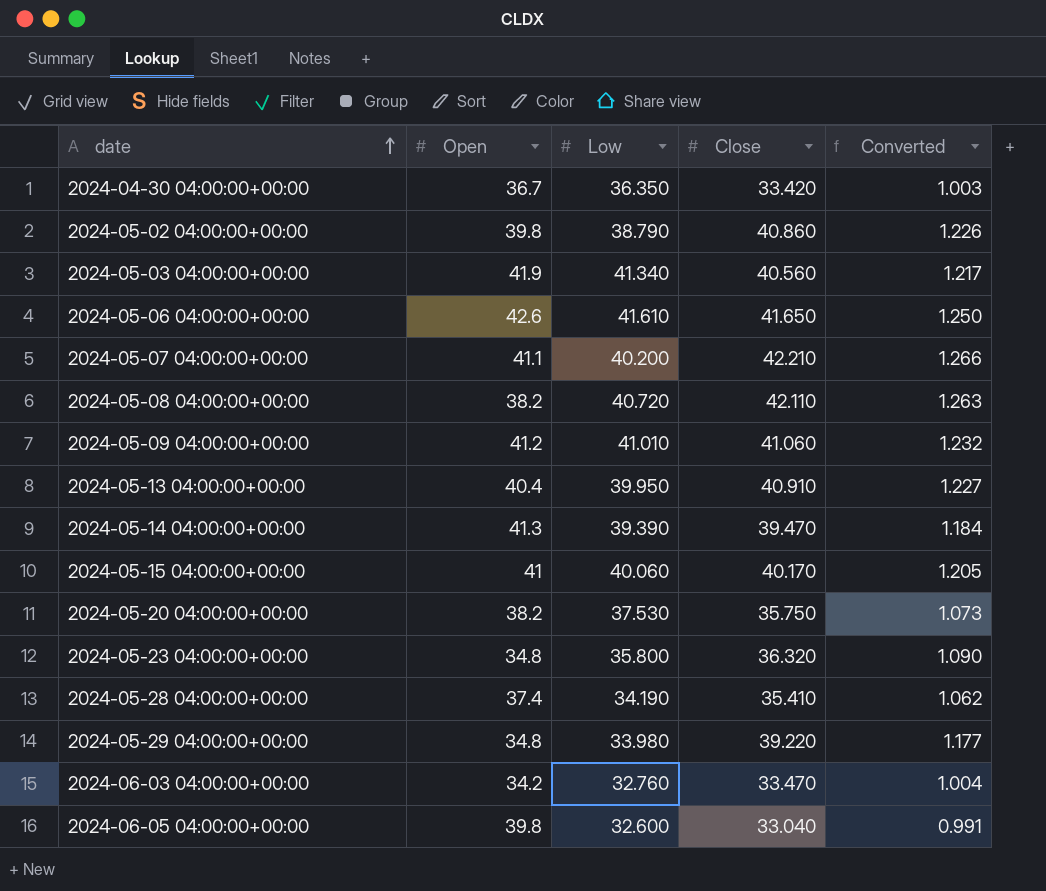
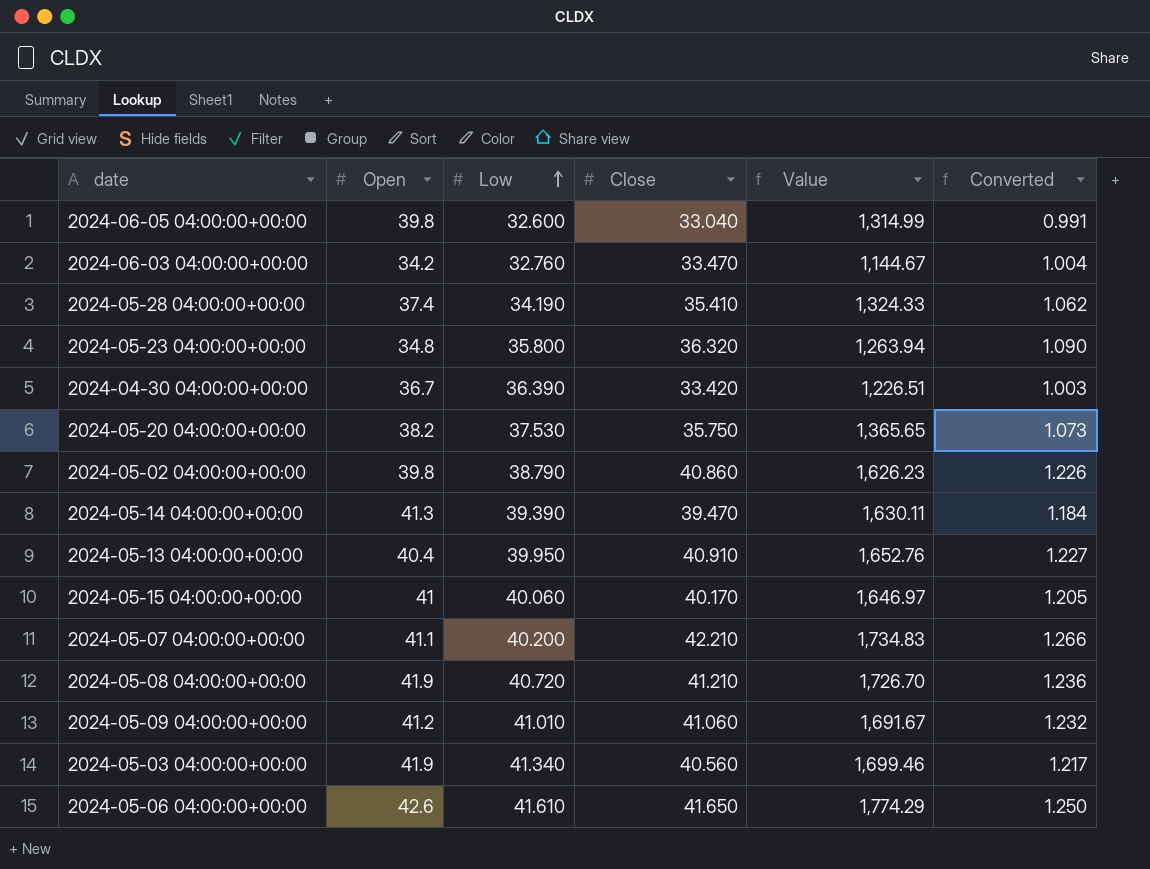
row order: date ascending -> Low ascending
column Value | formula: none -> [Open] * [Close]
row 2024-05-29 04:00:00+00:00: 34.8 | 33.980 | 39.220 | 1.177 -> none
2024-04-30 04:00:00+00:00 | Low: 36.350 -> 36.390
2024-05-08 04:00:00+00:00 | Open: 38.2 -> 41.9
2024-05-08 04:00:00+00:00 | Close: 42.110 -> 41.210
2024-05-08 04:00:00+00:00 | Converted: 1.263 -> 1.236

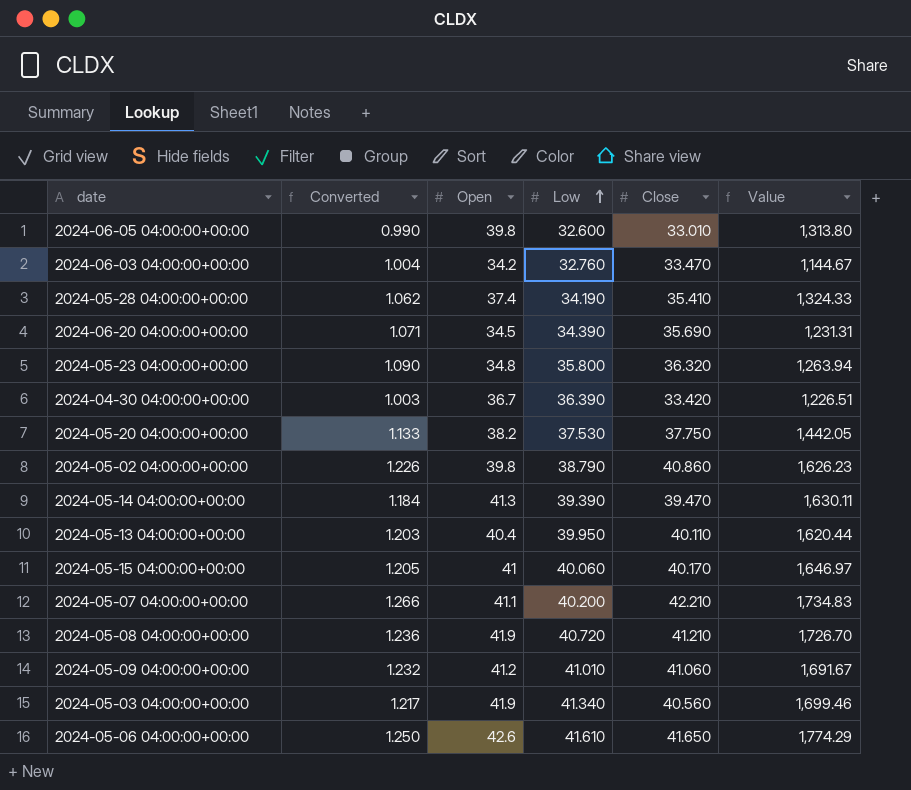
column Converted | position: 6 -> 2
2024-06-05 04:00:00+00:00 | Converted: 0.991 -> 0.990
2024-06-05 04:00:00+00:00 | Close: 33.040 -> 33.010
2024-06-05 04:00:00+00:00 | Value: 1,314.99 -> 1,313.80
row 2024-06-20 04:00:00+00:00: none -> 1.071 | 34.5 | 34.390 | 35.690 | 1,231.31
2024-05-20 04:00:00+00:00 | Converted: 1.073 -> 1.133
2024-05-20 04:00:00+00:00 | Close: 35.750 -> 37.750
2024-05-20 04:00:00+00:00 | Value: 1,365.65 -> 1,442.05
2024-05-13 04:00:00+00:00 | Converted: 1.227 -> 1.203
2024-05-13 04:00:00+00:00 | Close: 40.910 -> 40.110
2024-05-13 04:00:00+00:00 | Value: 1,652.76 -> 1,620.44

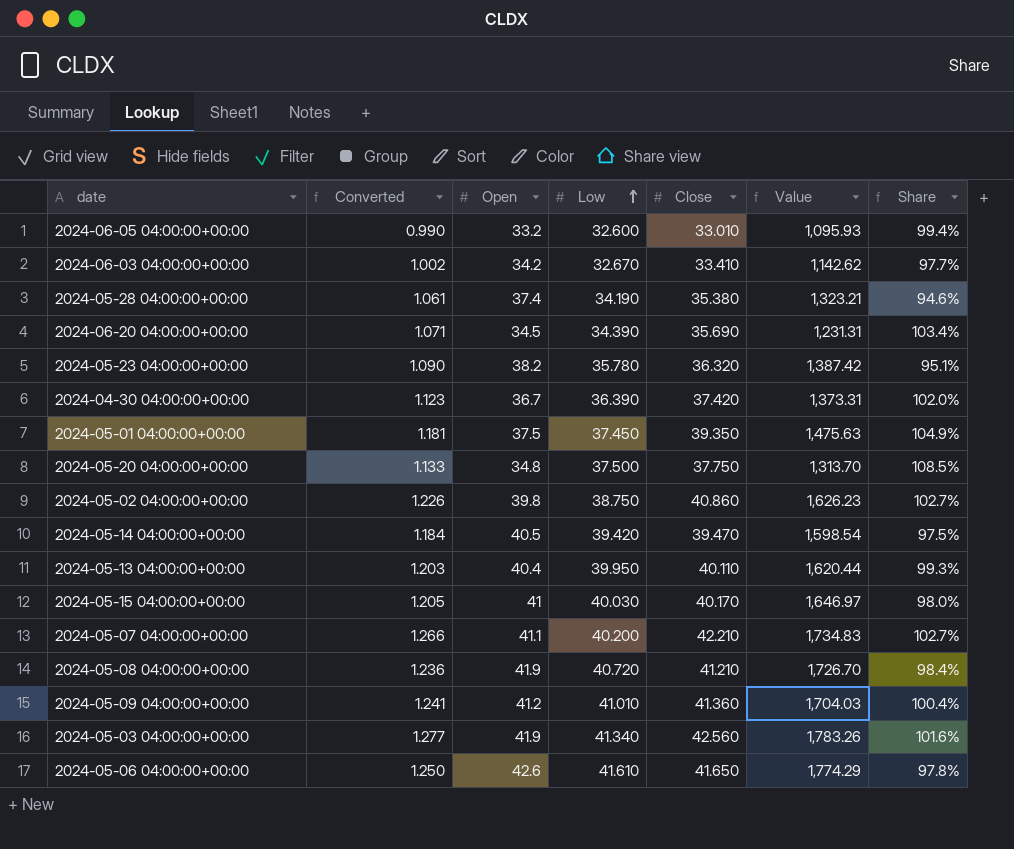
column Share | formula: none -> [Close] / [Open]
2024-06-05 04:00:00+00:00 | Open: 39.8 -> 33.2
2024-06-05 04:00:00+00:00 | Value: 1,313.80 -> 1,095.93
2024-06-03 04:00:00+00:00 | Converted: 1.004 -> 1.002
2024-06-03 04:00:00+00:00 | Low: 32.760 -> 32.670
2024-06-03 04:00:00+00:00 | Close: 33.470 -> 33.410
2024-06-03 04:00:00+00:00 | Value: 1,144.67 -> 1,142.62
2024-05-28 04:00:00+00:00 | Converted: 1.062 -> 1.061
2024-05-28 04:00:00+00:00 | Close: 35.410 -> 35.380
2024-05-28 04:00:00+00:00 | Value: 1,324.33 -> 1,323.21
2024-05-23 04:00:00+00:00 | Open: 34.8 -> 38.2
2024-05-23 04:00:00+00:00 | Low: 35.800 -> 35.780
2024-05-23 04:00:00+00:00 | Value: 1,263.94 -> 1,387.42
2024-04-30 04:00:00+00:00 | Converted: 1.003 -> 1.123
2024-04-30 04:00:00+00:00 | Close: 33.420 -> 37.420
2024-04-30 04:00:00+00:00 | Value: 1,226.51 -> 1,373.31
row 2024-05-01 04:00:00+00:00: none -> 1.181 | 37.5 | 37.450 | 39.350 | 1,475.63 | 104.9%
2024-05-20 04:00:00+00:00 | Open: 38.2 -> 34.8
2024-05-20 04:00:00+00:00 | Low: 37.530 -> 37.500
2024-05-20 04:00:00+00:00 | Value: 1,442.05 -> 1,313.70
2024-05-02 04:00:00+00:00 | Low: 38.790 -> 38.750
2024-05-14 04:00:00+00:00 | Open: 41.3 -> 40.5
2024-05-14 04:00:00+00:00 | Low: 39.390 -> 39.420
2024-05-14 04:00:00+00:00 | Value: 1,630.11 -> 1,598.54
2024-05-15 04:00:00+00:00 | Low: 40.060 -> 40.030
2024-05-09 04:00:00+00:00 | Converted: 1.232 -> 1.241
2024-05-09 04:00:00+00:00 | Close: 41.060 -> 41.360
2024-05-09 04:00:00+00:00 | Value: 1,691.67 -> 1,704.03
2024-05-03 04:00:00+00:00 | Converted: 1.217 -> 1.277
2024-05-03 04:00:00+00:00 | Close: 40.560 -> 42.560
2024-05-03 04:00:00+00:00 | Value: 1,699.46 -> 1,783.26

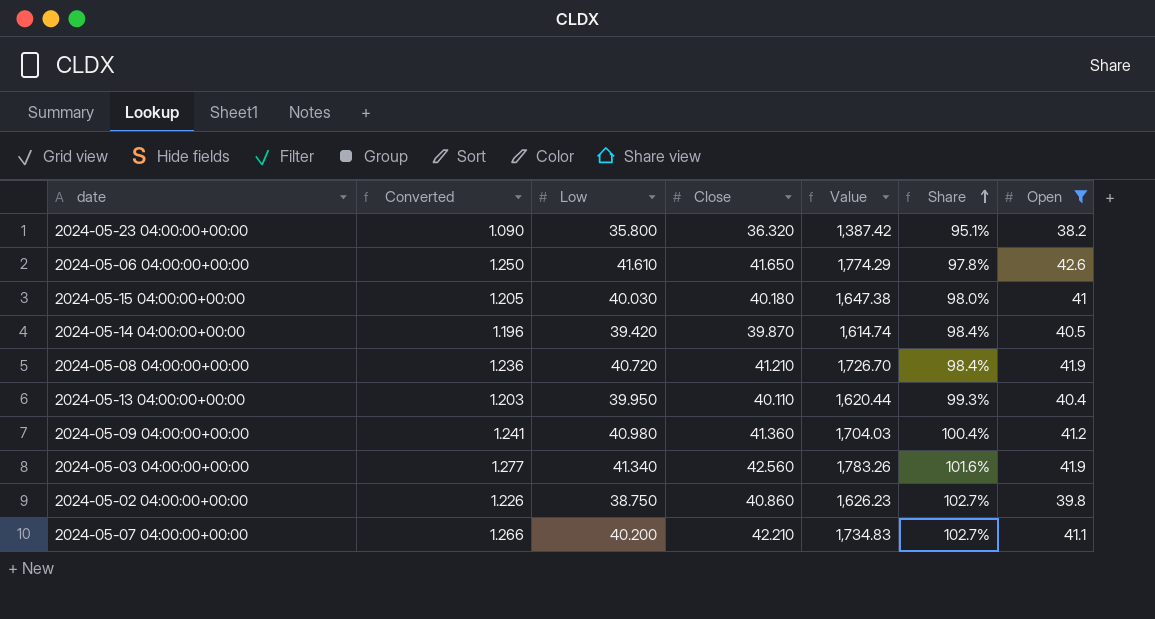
filter: none -> Open >= 38.2
row order: Low ascending -> Share ascending
column Open | position: 3 -> 7
2024-05-23 04:00:00+00:00 | Low: 35.780 -> 35.800
2024-05-15 04:00:00+00:00 | Close: 40.170 -> 40.180
2024-05-15 04:00:00+00:00 | Value: 1,646.97 -> 1,647.38
2024-05-14 04:00:00+00:00 | Converted: 1.184 -> 1.196
2024-05-14 04:00:00+00:00 | Close: 39.470 -> 39.870
2024-05-14 04:00:00+00:00 | Value: 1,598.54 -> 1,614.74
2024-05-14 04:00:00+00:00 | Share: 97.5% -> 98.4%
2024-05-09 04:00:00+00:00 | Low: 41.010 -> 40.980

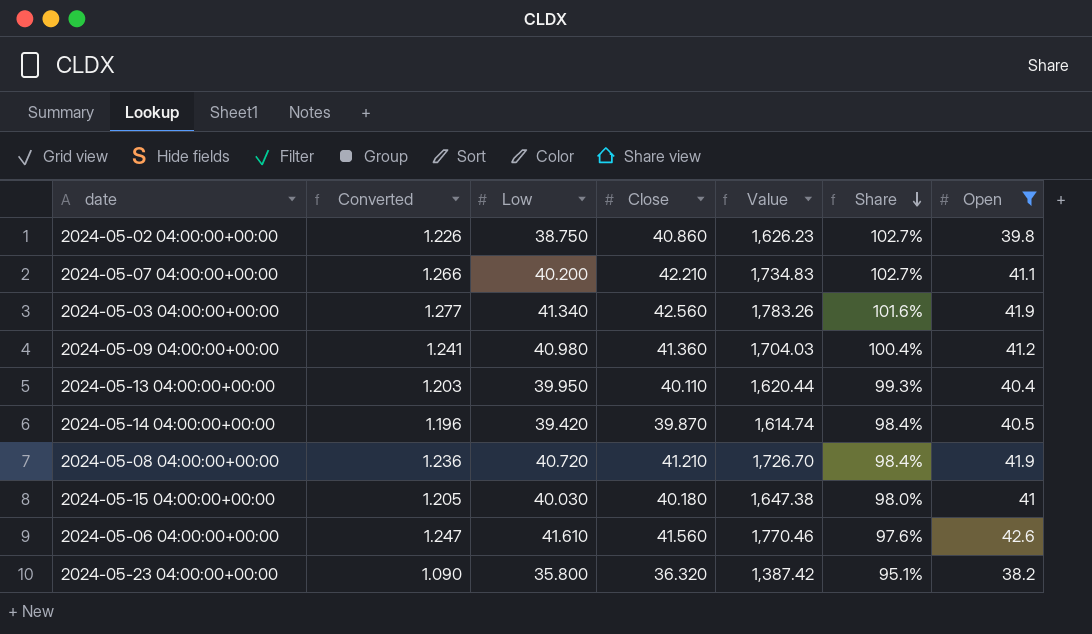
row order: Share ascending -> Share descending
2024-05-06 04:00:00+00:00 | Converted: 1.250 -> 1.247
2024-05-06 04:00:00+00:00 | Close: 41.650 -> 41.560
2024-05-06 04:00:00+00:00 | Value: 1,774.29 -> 1,770.46
2024-05-06 04:00:00+00:00 | Share: 97.8% -> 97.6%

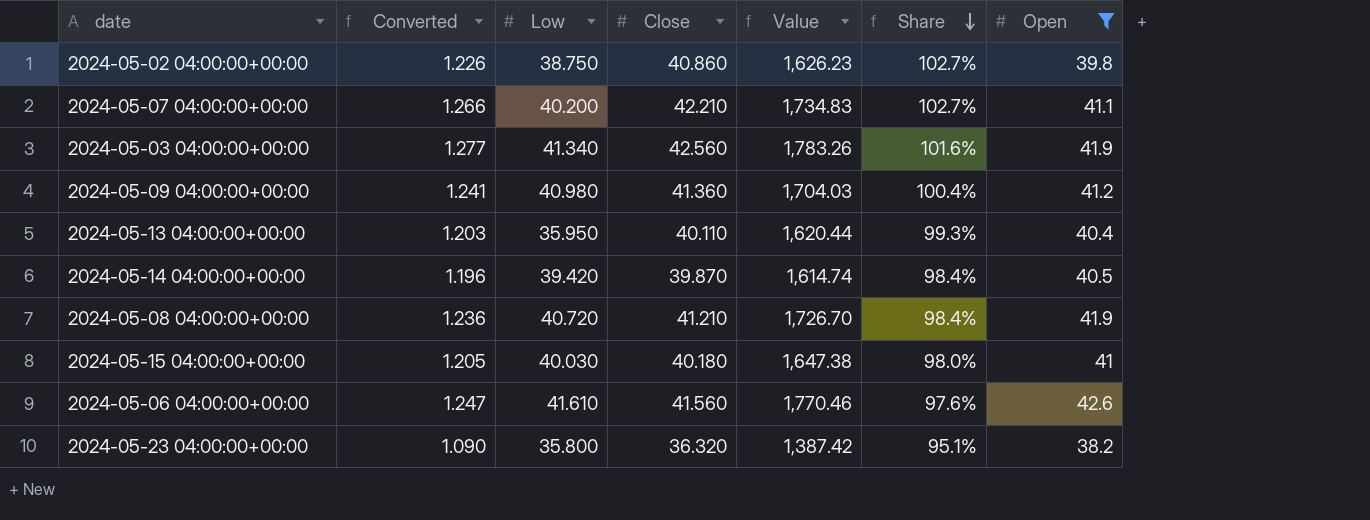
2024-05-13 04:00:00+00:00 | Low: 39.950 -> 35.950

